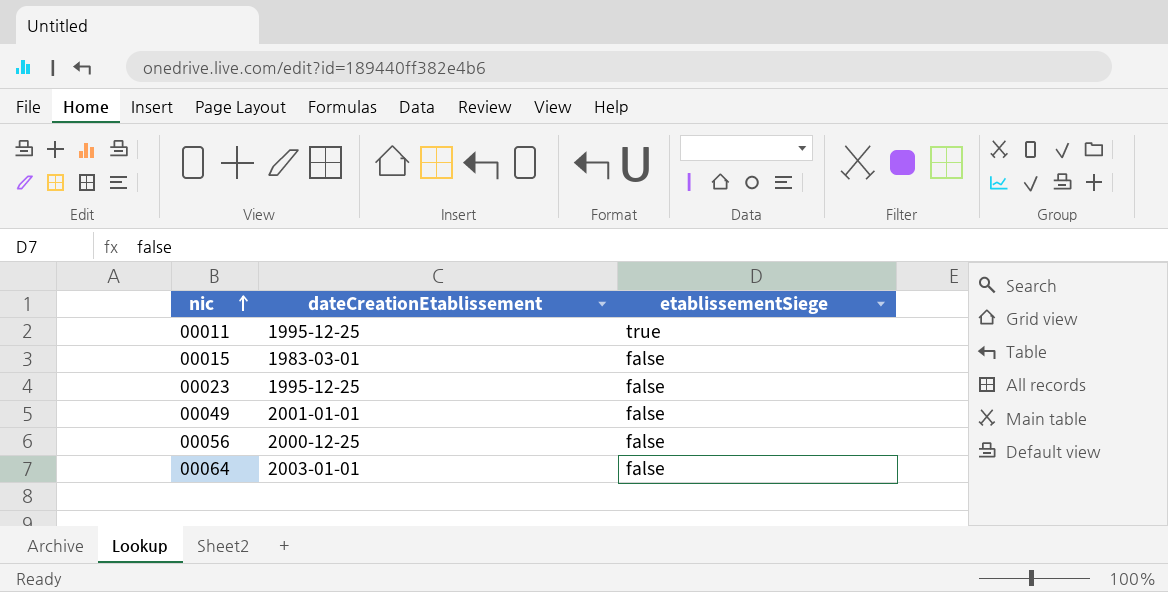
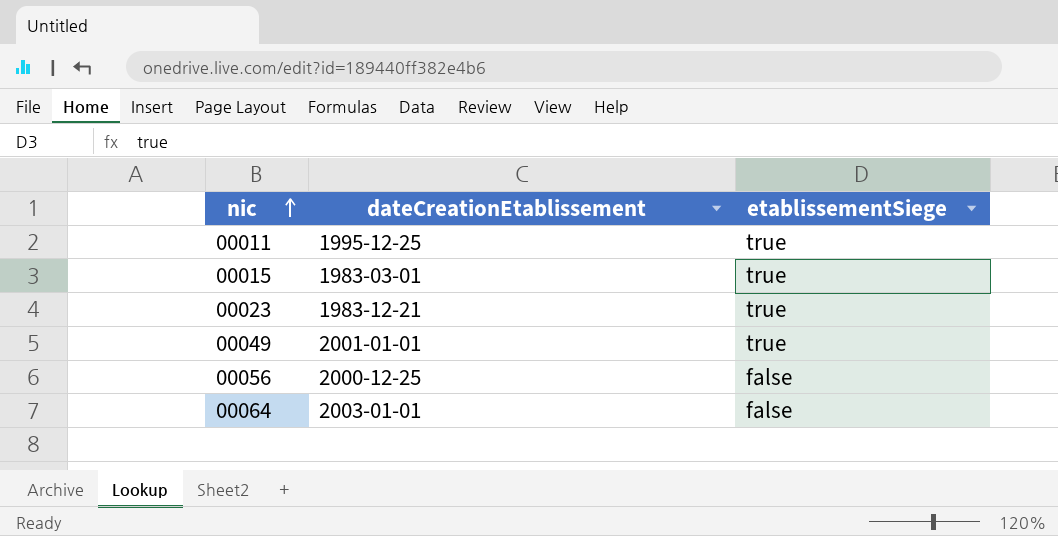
00015 | etablissementSiege: false -> true
00023 | dateCreationEtablissement: 1995-12-25 -> 1983-12-21
00023 | etablissementSiege: false -> true
00049 | etablissementSiege: false -> true

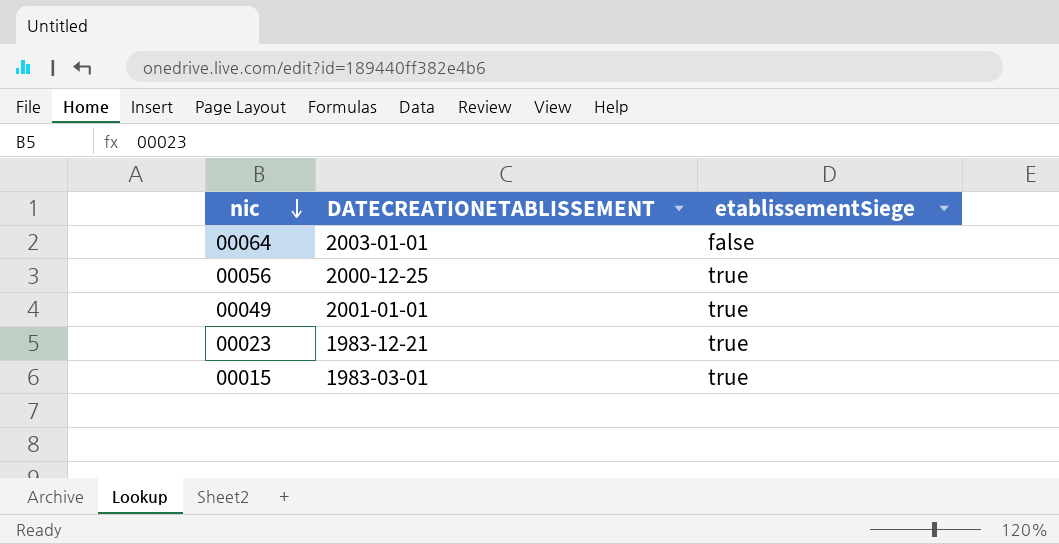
row order: nic ascending -> nic descending
column name: dateCreationEtablissement -> DATECREATIONETABLISSEMENT
row 00011: 1995-12-25 | true -> none
00056 | etablissementSiege: false -> true

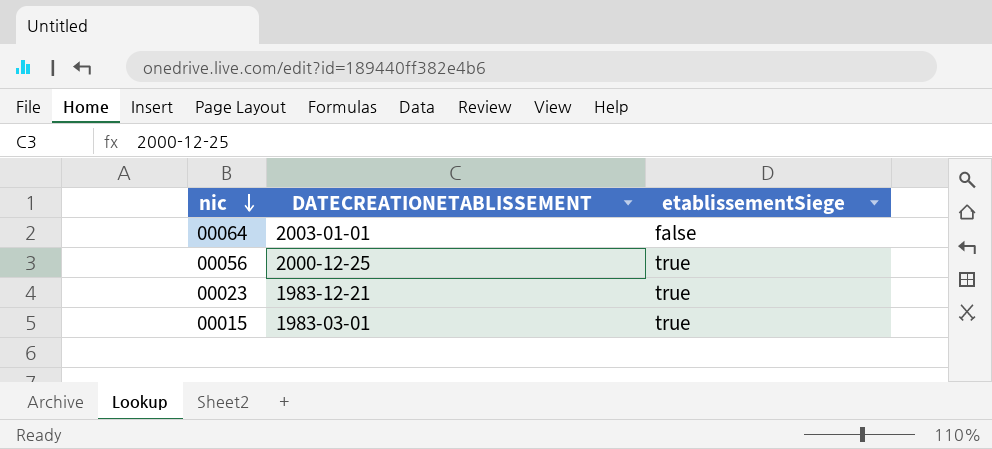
row 00049: 2001-01-01 | true -> none

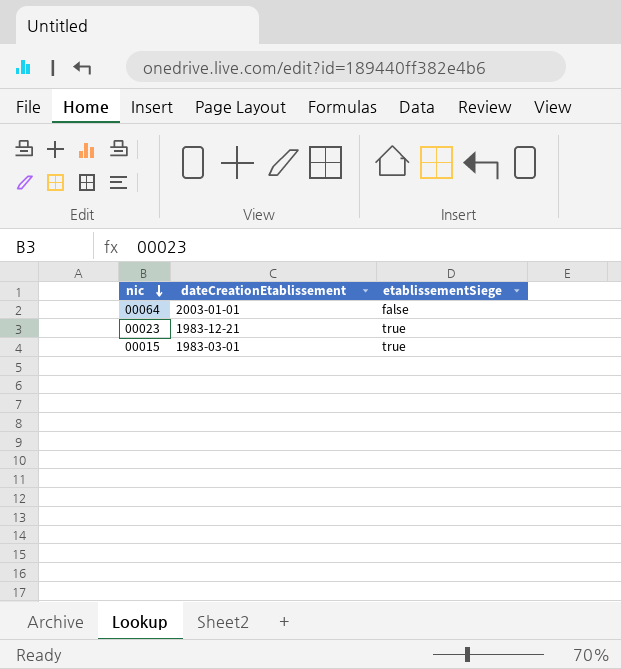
column name: DATECREATIONETABLISSEMENT -> dateCreationEtablissement
row 00056: 2000-12-25 | true -> none

